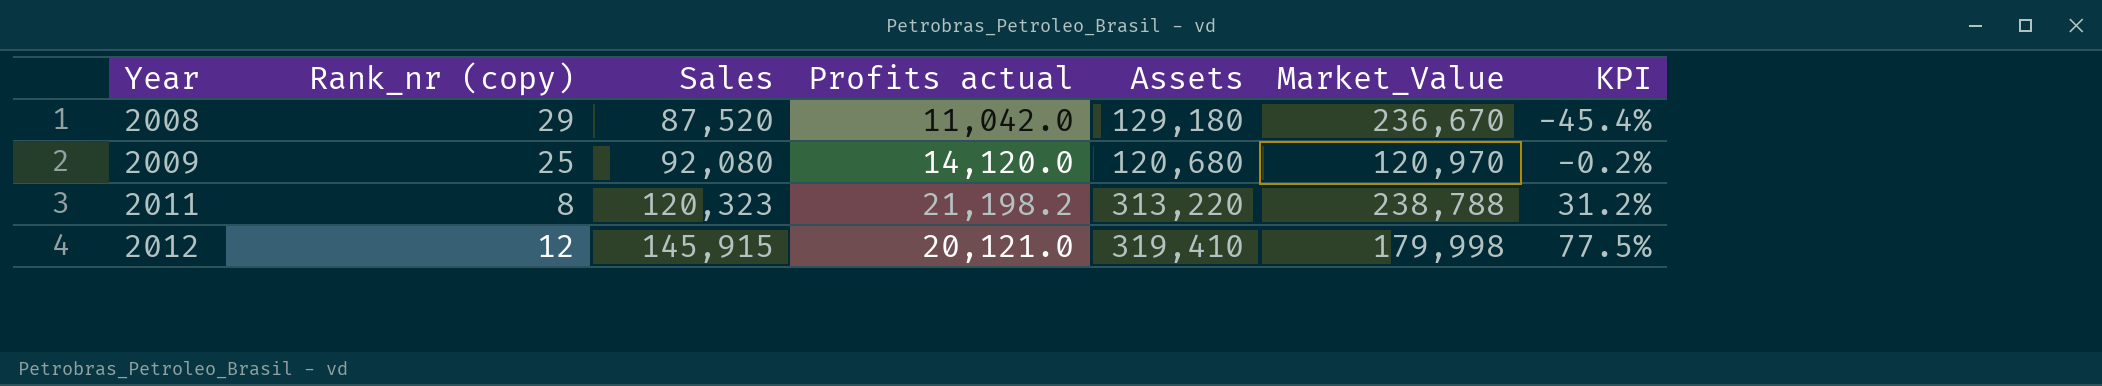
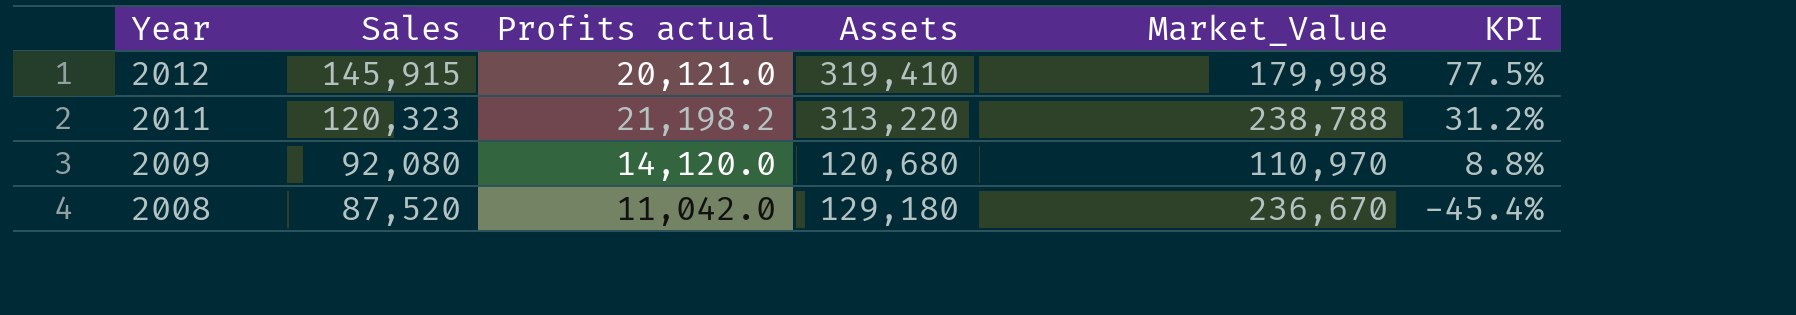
row order: Year ascending -> Year descending
column Rank_nr (copy) | position: 2 -> none
2009 | Market_Value: 120,970 -> 110,970
2009 | KPI: -0.2% -> 8.8%

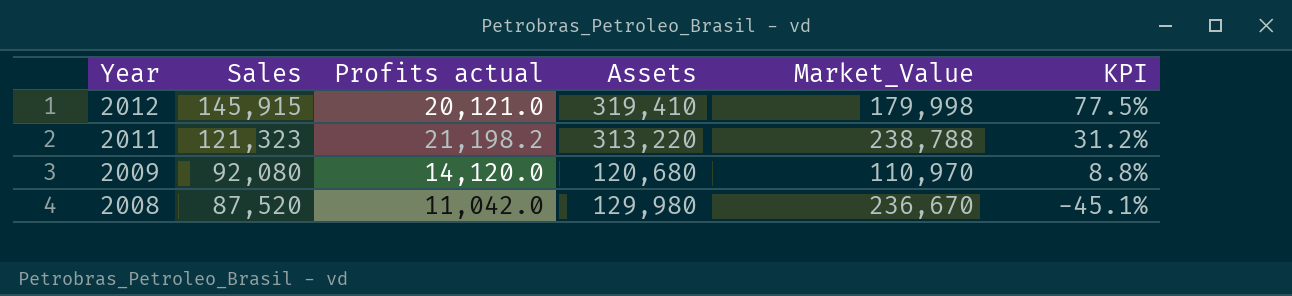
2011 | Sales: 120,323 -> 121,323
2008 | Assets: 129,180 -> 129,980
2008 | KPI: -45.4% -> -45.1%

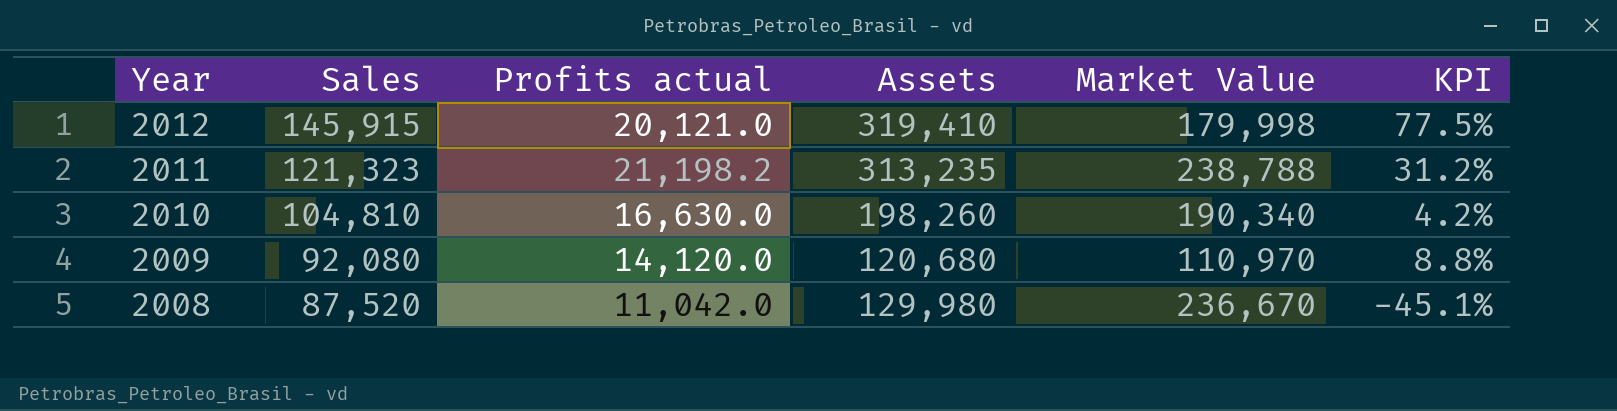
column name: Market_Value -> Market Value
2011 | Assets: 313,220 -> 313,235
row 2010: none -> 104,810 | 16,630.0 | 198,260 | 190,340 | 4.2%

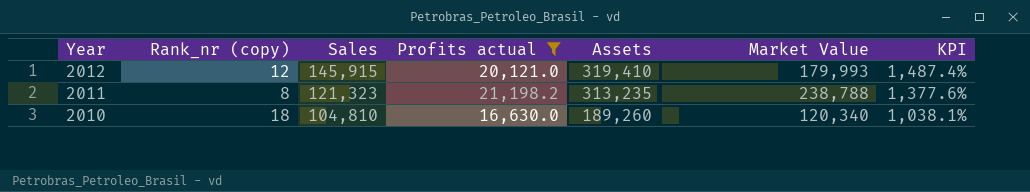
filter: none -> Profits actual >= 16,630.0
column Rank_nr (copy) | position: none -> 2
column KPI | formula: ([Assets] - [Market Value]) / [Market Value] -> ([Assets] - [Profits actual]) / [Profits actual]
2012 | Market Value: 179,998 -> 179,993
2010 | Assets: 198,260 -> 189,260
2010 | Market Value: 190,340 -> 120,340

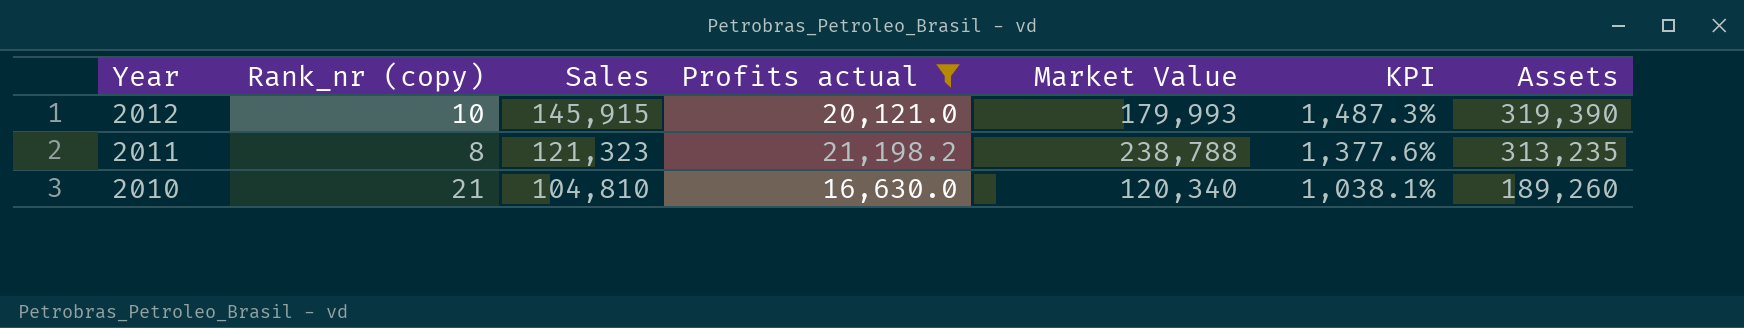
column Assets | position: 5 -> 7
2012 | Rank_nr (copy): 12 -> 10
2012 | KPI: 1,487.4% -> 1,487.3%
2012 | Assets: 319,410 -> 319,390
2010 | Rank_nr (copy): 18 -> 21

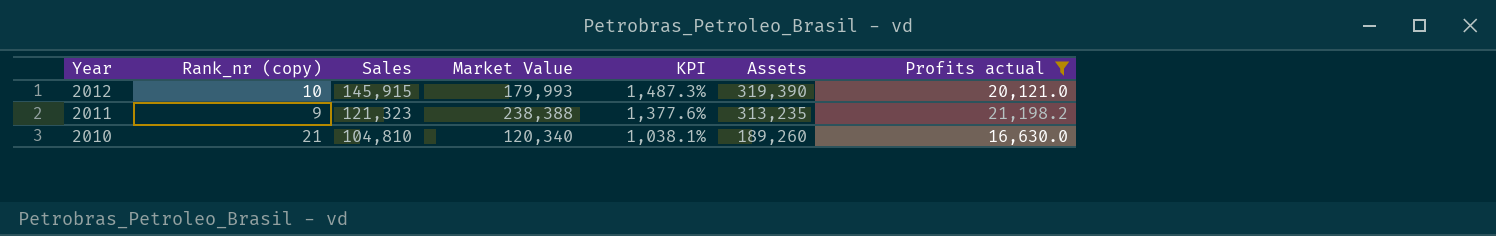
column Profits actual | position: 4 -> 7
2011 | Rank_nr (copy): 8 -> 9
2011 | Market Value: 238,788 -> 238,388

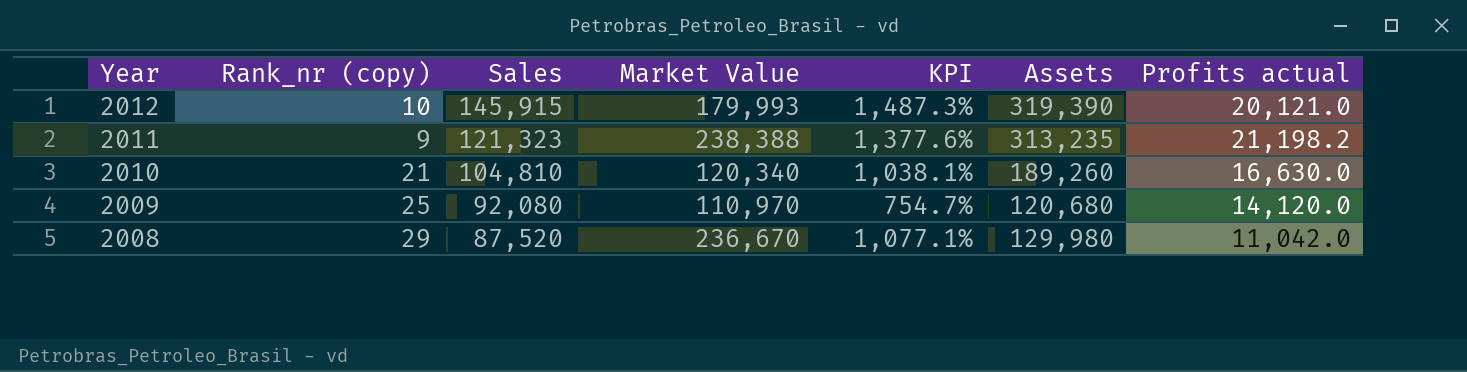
filter: Profits actual >= 16,630.0 -> none

